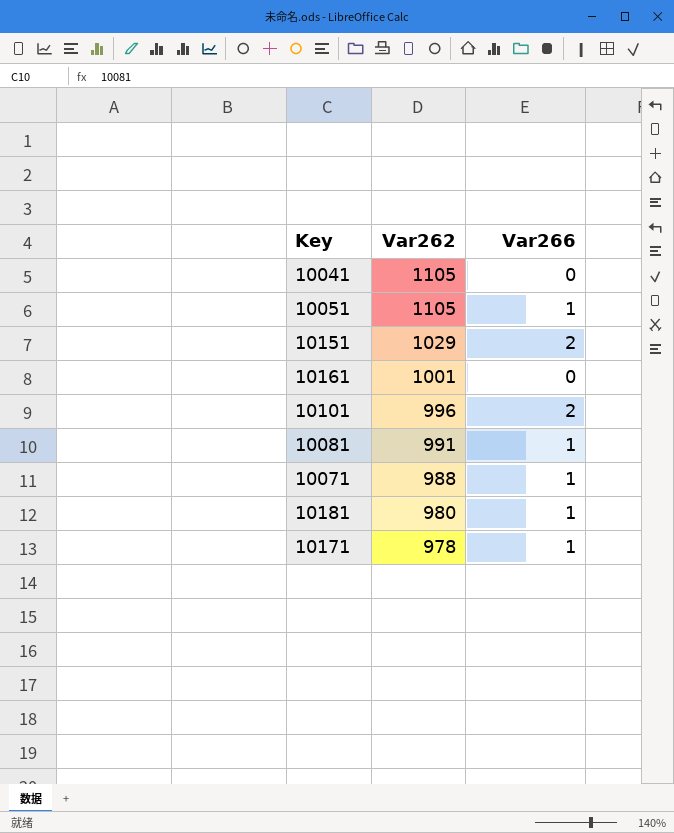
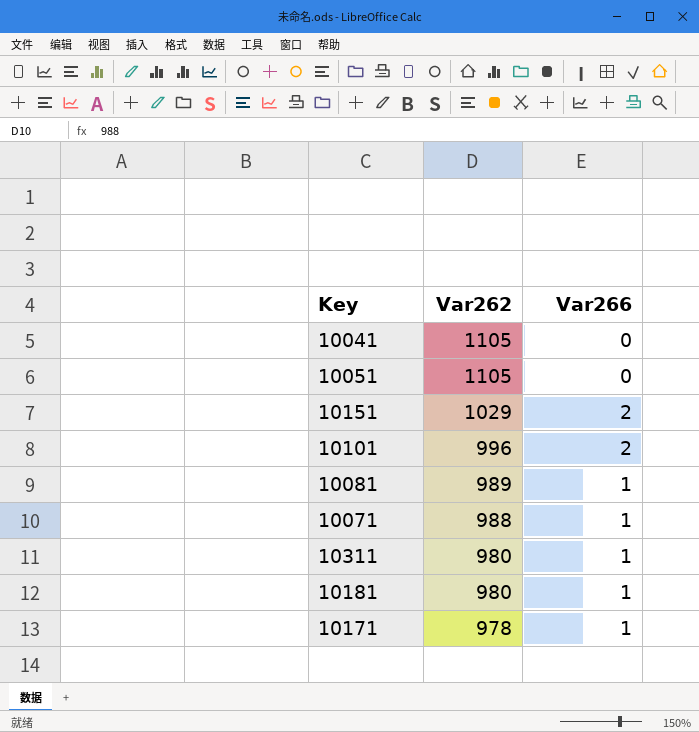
row 10161: 1001 | 0 -> none
10051 | Var266: 1 -> 0
10081 | Var262: 991 -> 989
row 10311: none -> 980 | 1

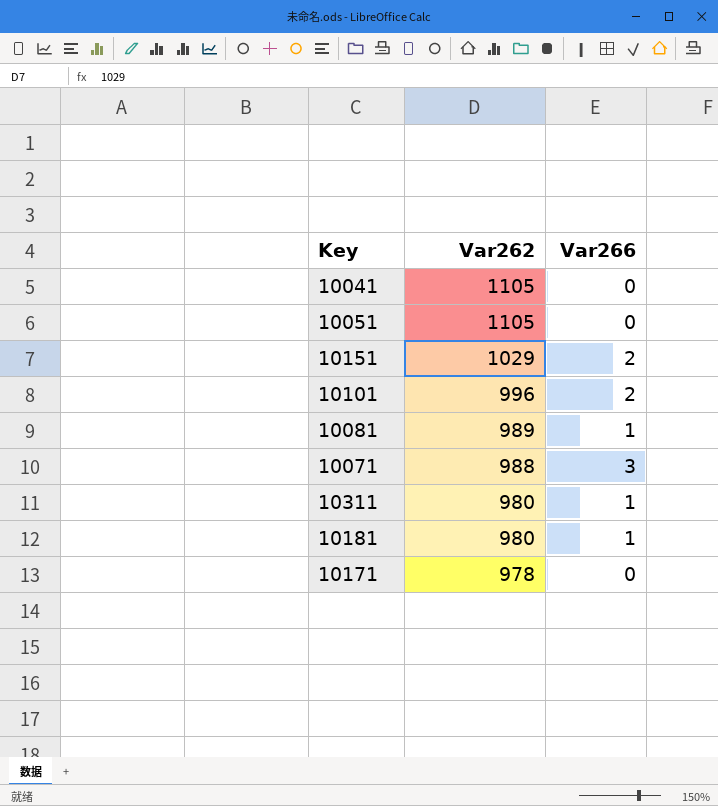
10071 | Var266: 1 -> 3
10171 | Var266: 1 -> 0

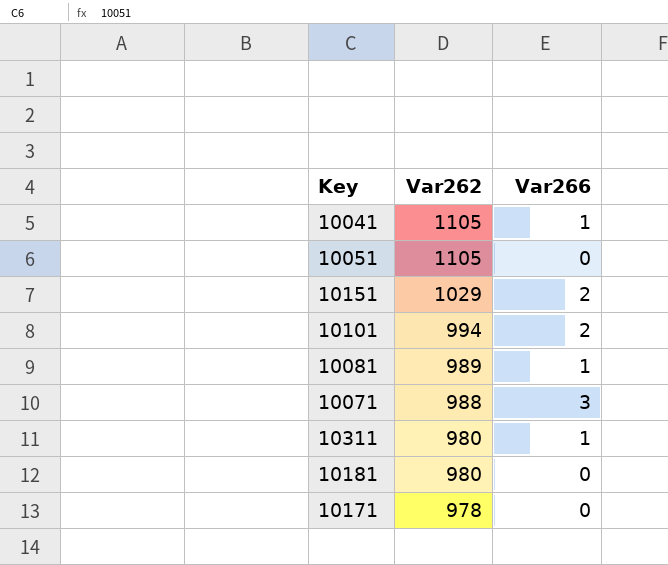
10041 | Var266: 0 -> 1
10101 | Var262: 996 -> 994
10181 | Var266: 1 -> 0

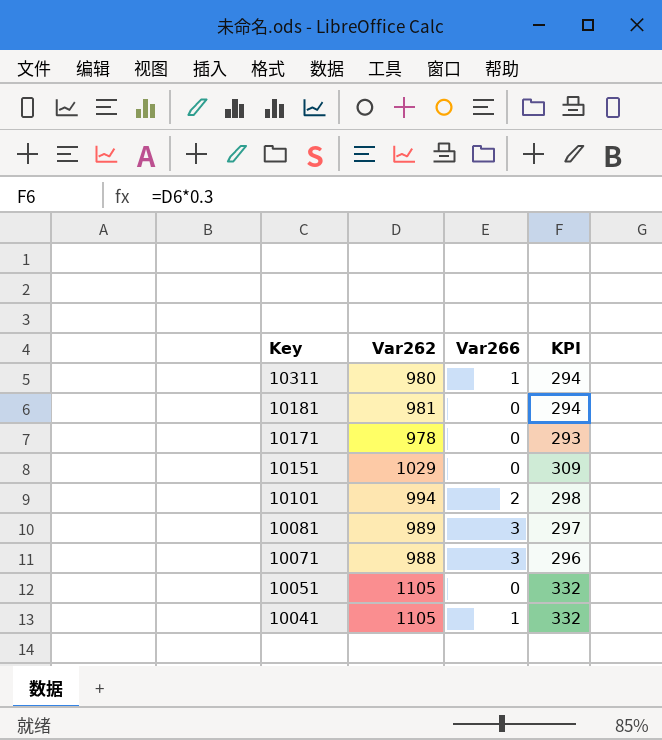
row order: Var262 descending -> Key descending
column KPI | formula: none -> [Var262] * 0.3
10181 | Var262: 980 -> 981
10151 | Var266: 2 -> 0
10081 | Var266: 1 -> 3

